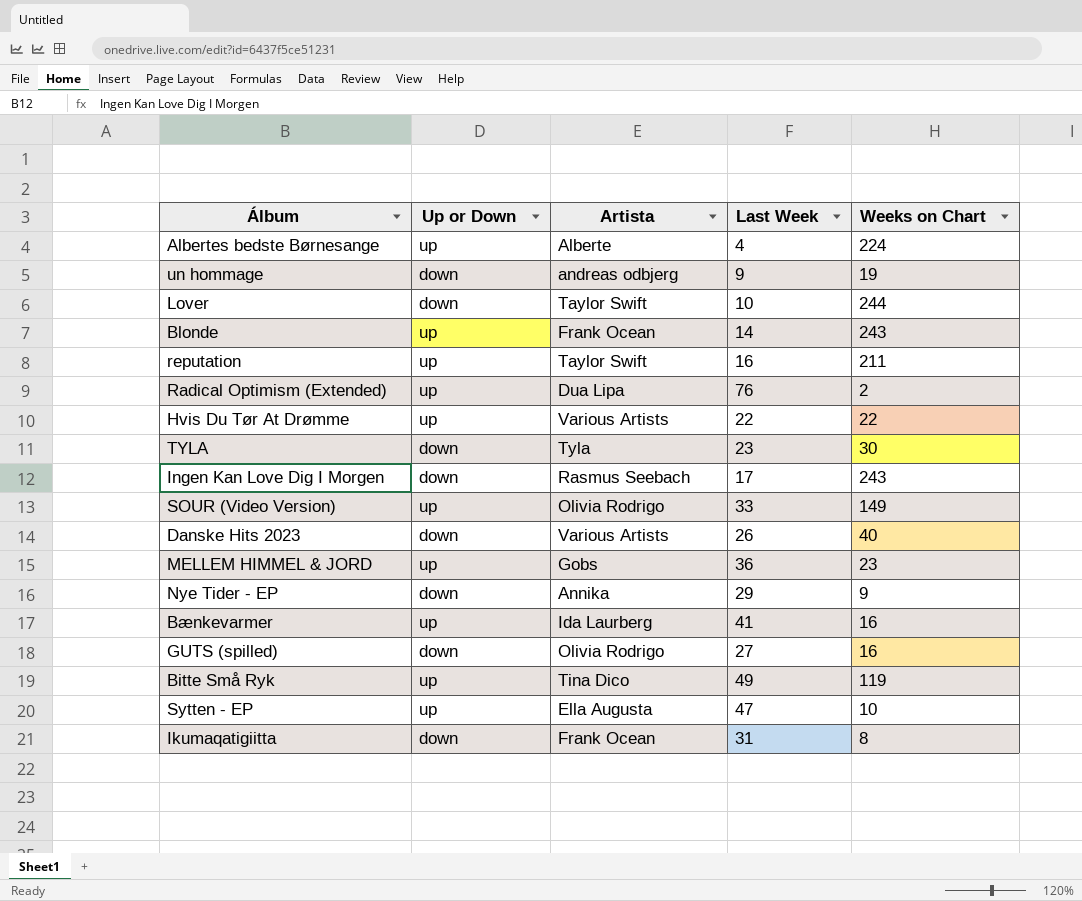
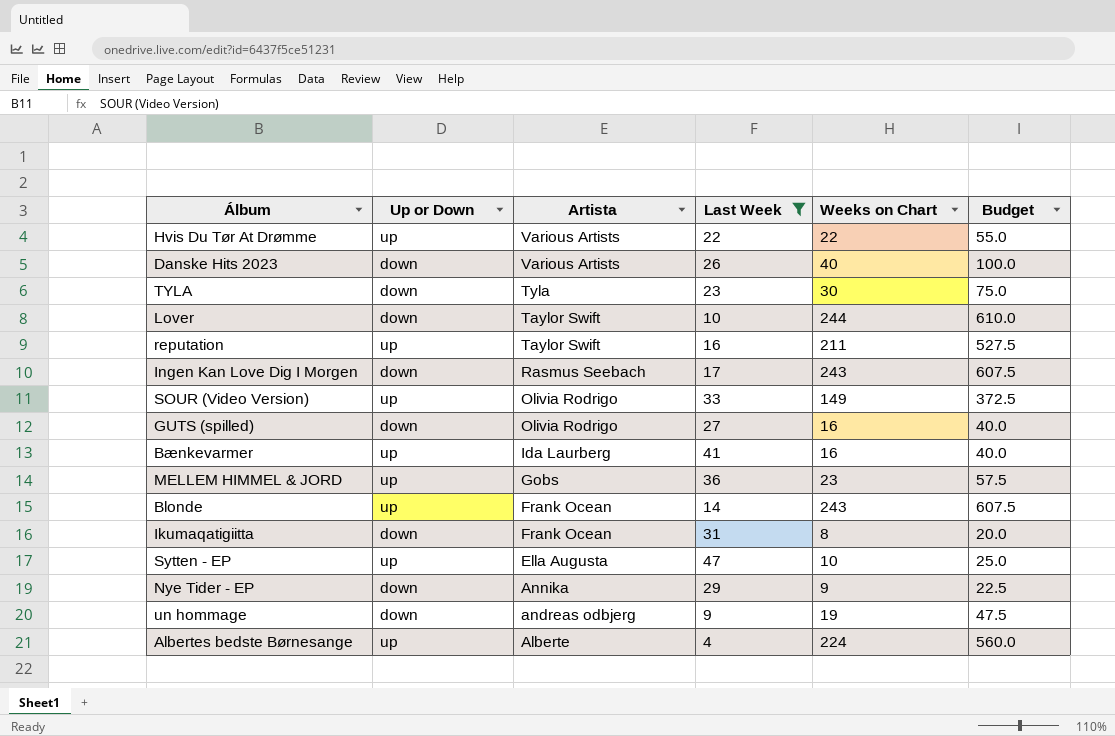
filter: none -> Last Week <= 47
row order: none -> Artista descending
column Budget | formula: none -> [Weeks on Chart] * 2.5

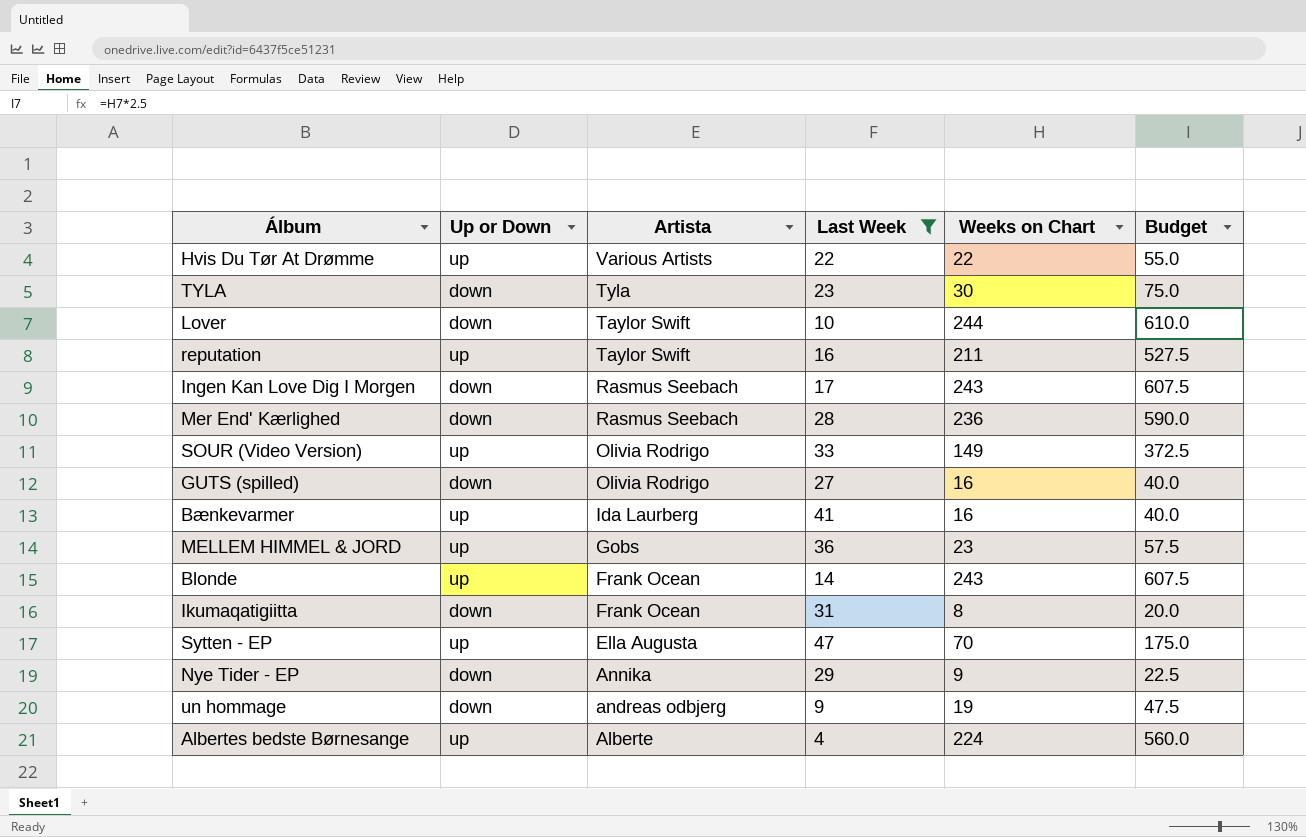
row Danske Hits 2023: down | Various Artists | 26 | 40 | 100.0 -> none
row Mer End' Kærlighed: none -> down | Rasmus Seebach | 28 | 236 | 590.0
Sytten - EP | Weeks on Chart: 10 -> 70
Sytten - EP | Budget: 25.0 -> 175.0

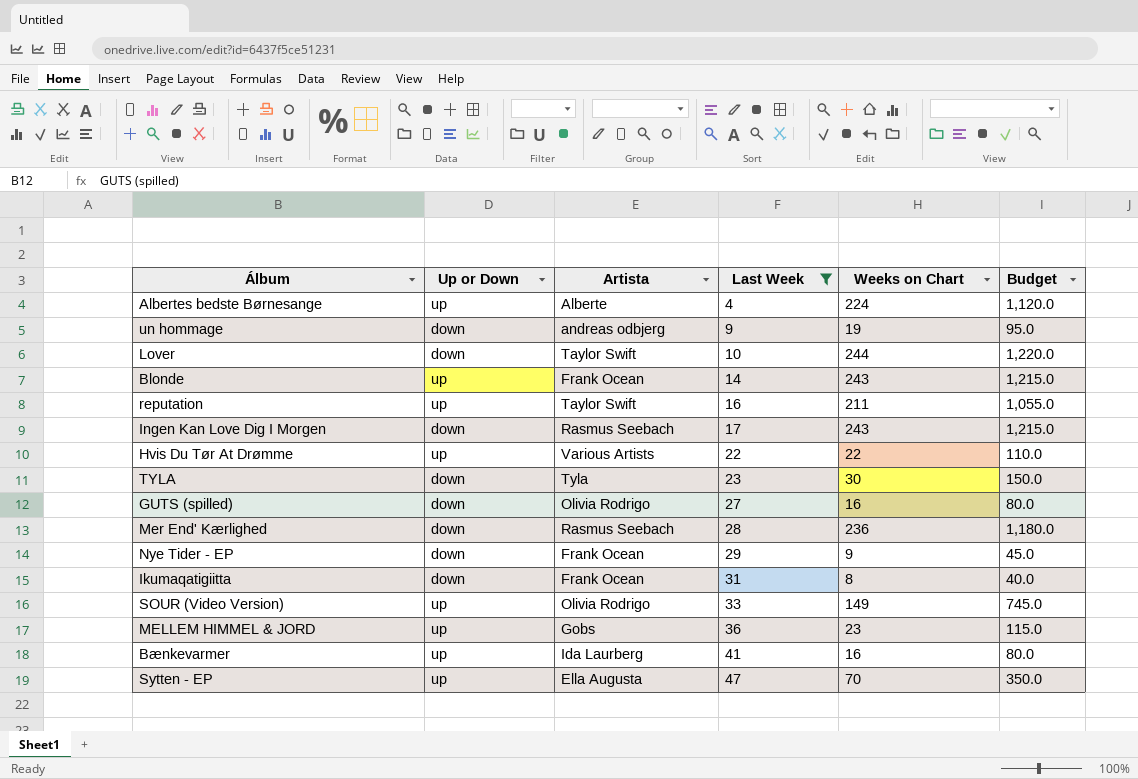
row order: Artista descending -> Last Week ascending
column Budget | formula: [Weeks on Chart] * 2.5 -> [Weeks on Chart] * 5
Nye Tider - EP | Artista: Annika -> Frank Ocean

